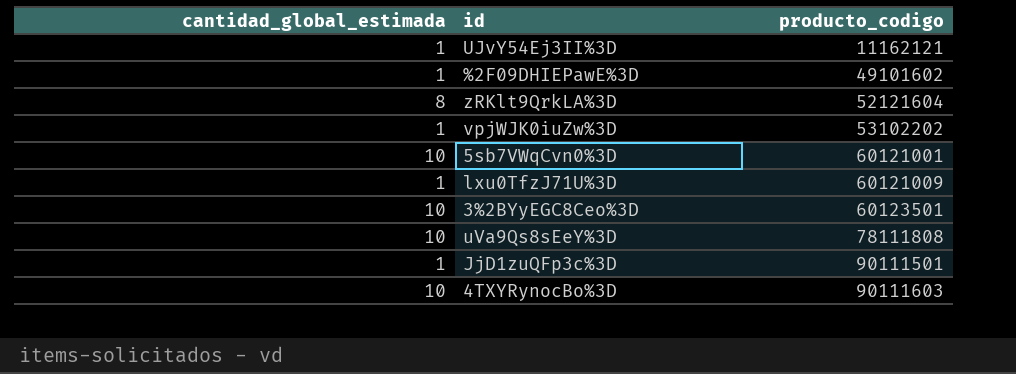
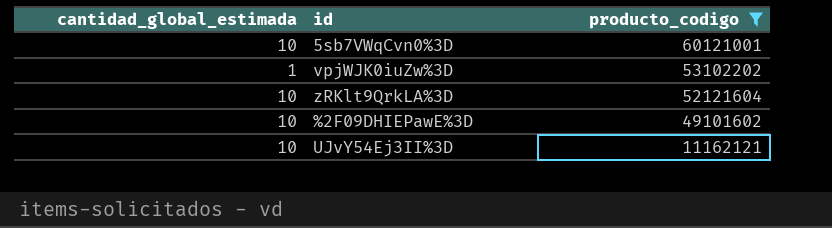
filter: none -> producto_codigo <= 60121001
row order: producto_codigo ascending -> producto_codigo descending
zRKlt9QrkLA%3D | cantidad_global_estimada: 8 -> 10
%2F09DHIEPawE%3D | cantidad_global_estimada: 1 -> 10
UJvY54Ej3II%3D | cantidad_global_estimada: 1 -> 10

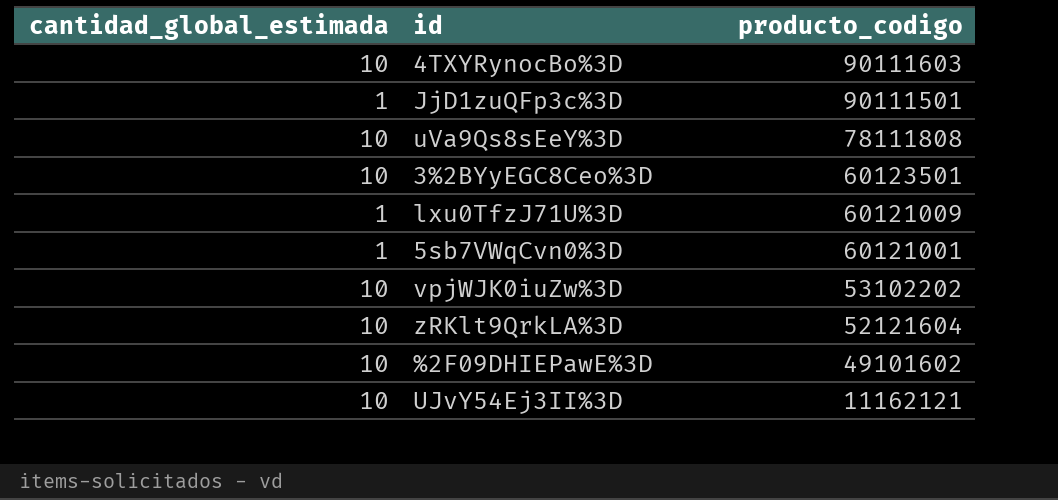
filter: producto_codigo <= 60121001 -> none
5sb7VWqCvn0%3D | cantidad_global_estimada: 10 -> 1
vpjWJK0iuZw%3D | cantidad_global_estimada: 1 -> 10

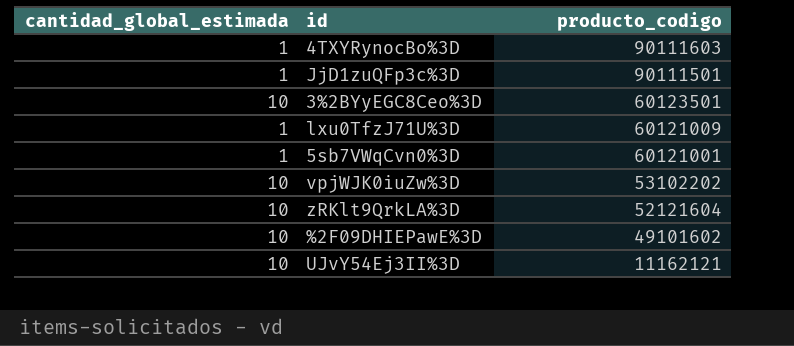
row uVa9Qs8sEeY%3D: 10 | 78111808 -> none
4TXYRynocBo%3D | cantidad_global_estimada: 10 -> 1

